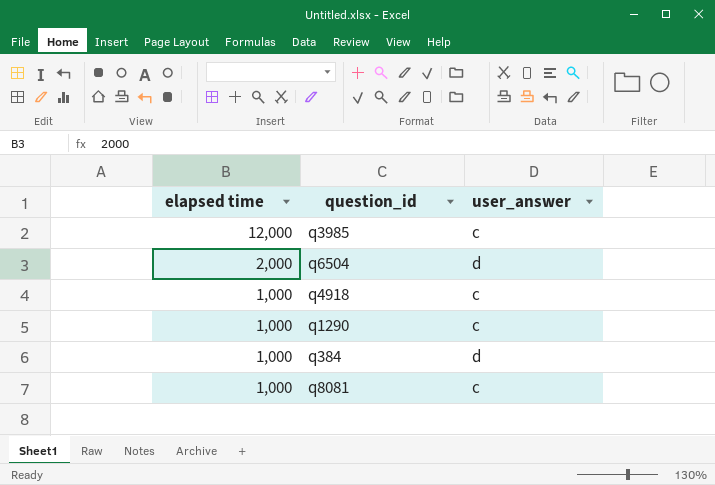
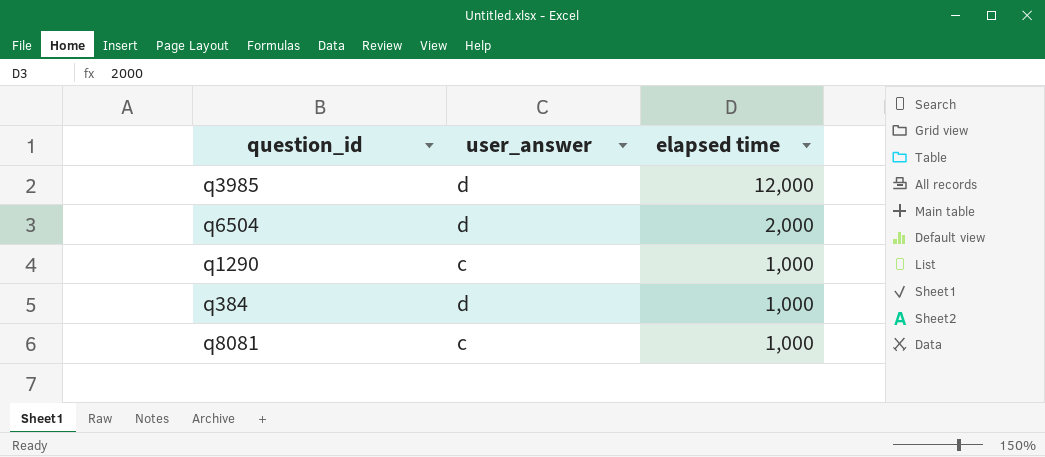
column elapsed time | position: 1 -> 3
row q4918: 1,000 | c -> none
q3985 | user_answer: c -> d

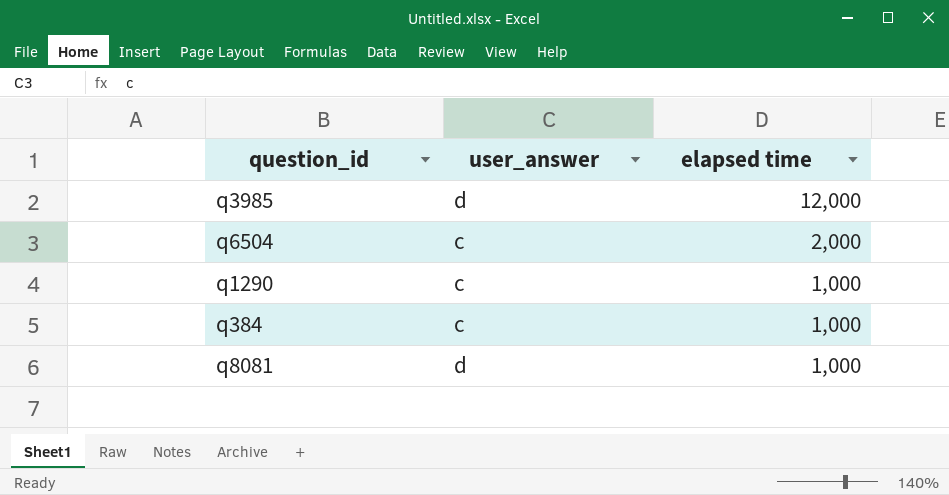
q6504 | user_answer: d -> c
q384 | user_answer: d -> c
q8081 | user_answer: c -> d

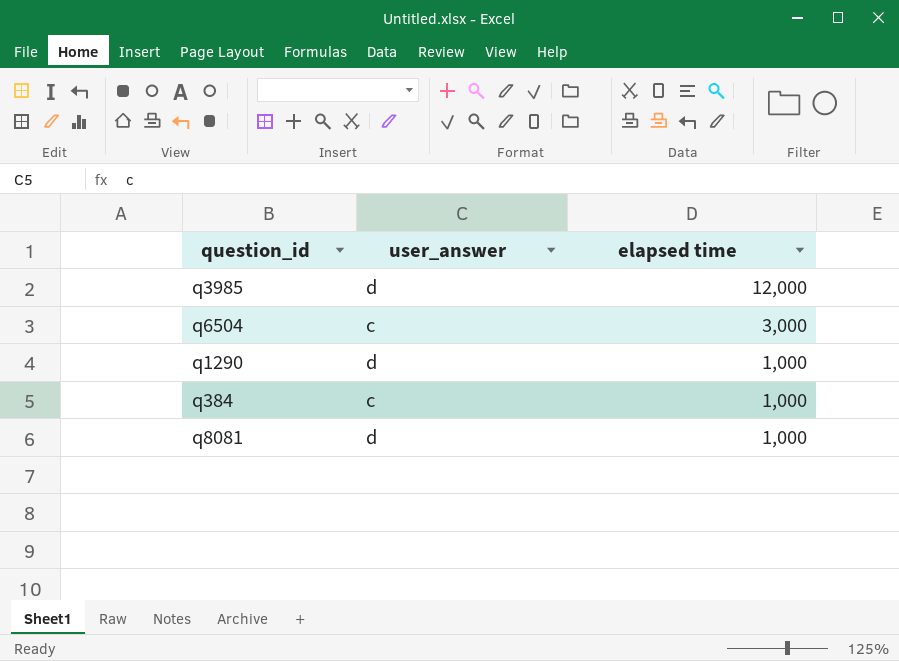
q6504 | elapsed time: 2,000 -> 3,000
q1290 | user_answer: c -> d

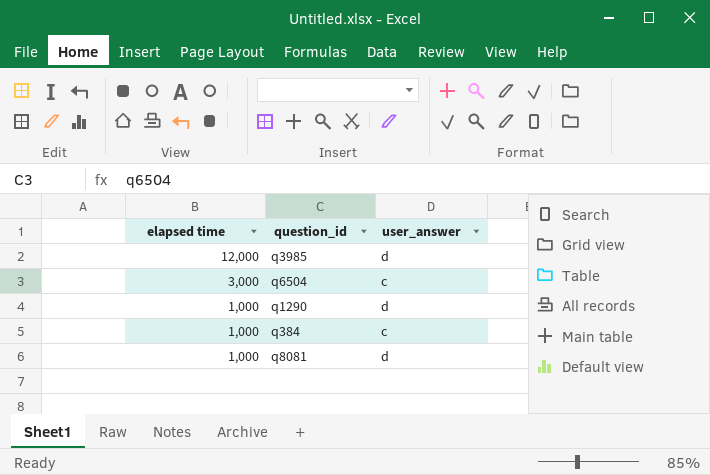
column elapsed time | position: 3 -> 1

